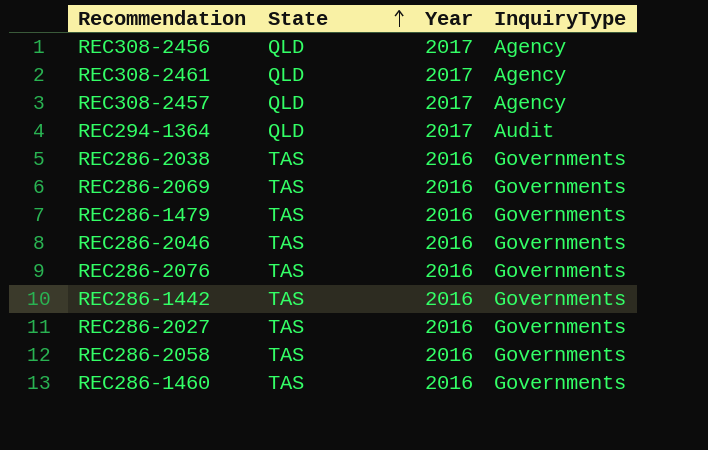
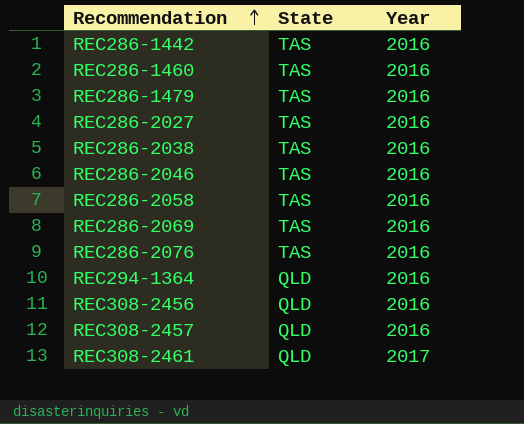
row order: State ascending -> Recommendation ascending
column InquiryType | position: 4 -> none
REC294-1364 | Year: 2017 -> 2016
REC308-2456 | Year: 2017 -> 2016
REC308-2457 | Year: 2017 -> 2016

